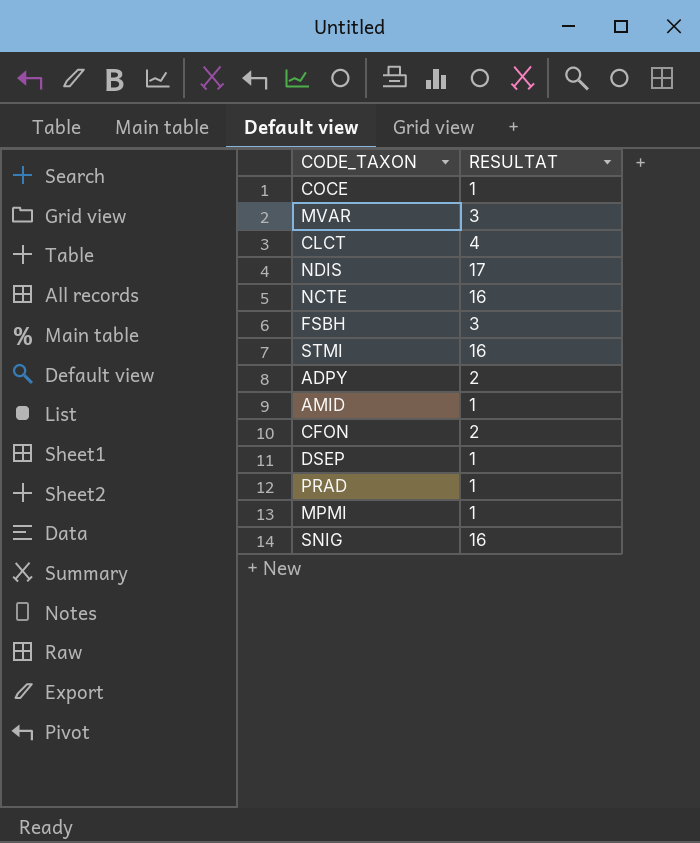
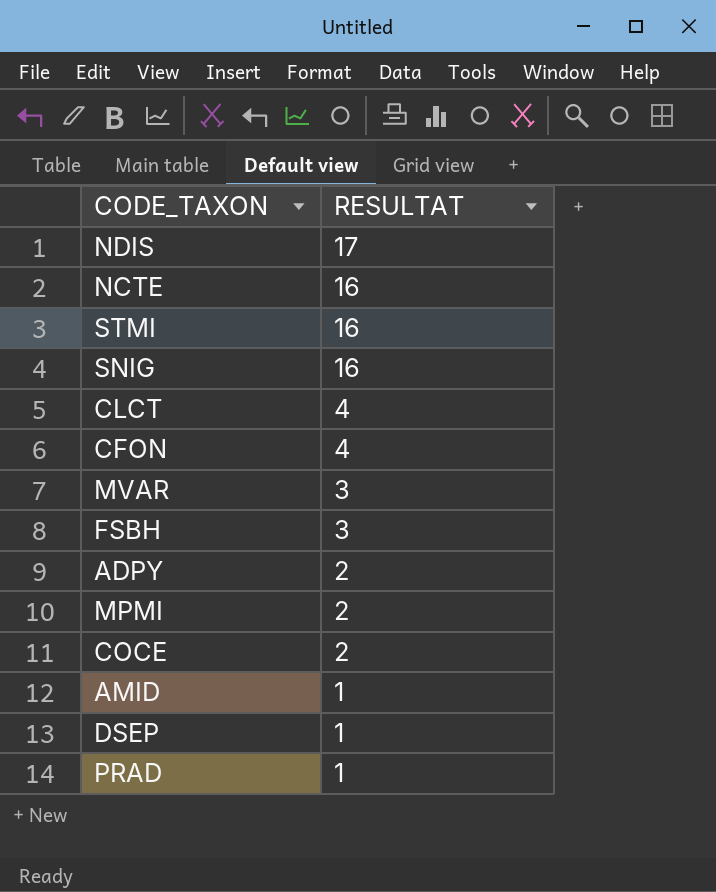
row order: none -> RESULTAT descending
CFON | RESULTAT: 2 -> 4
MPMI | RESULTAT: 1 -> 2
COCE | RESULTAT: 1 -> 2

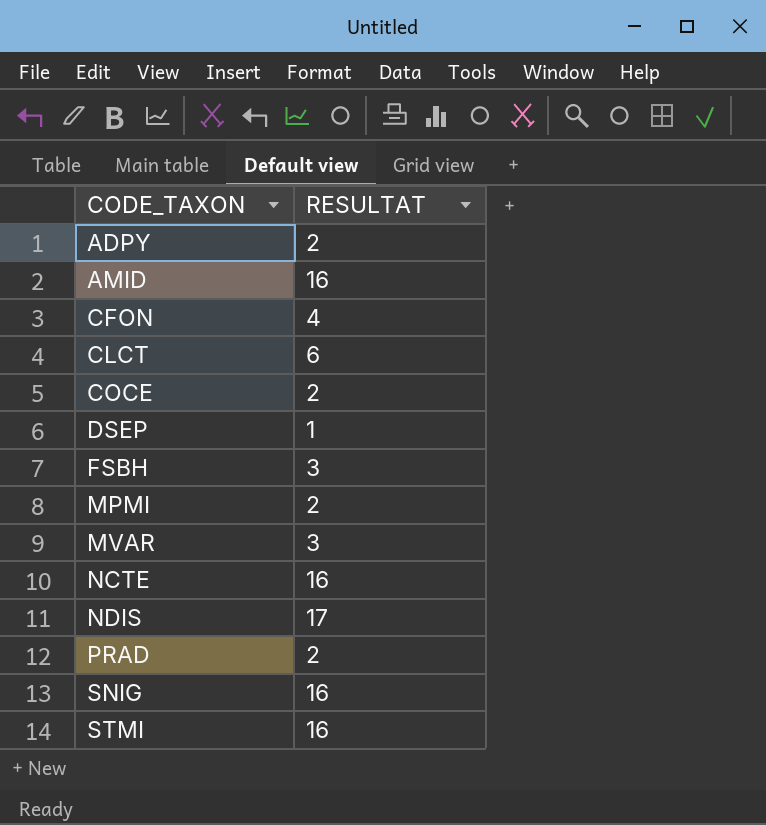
row order: RESULTAT descending -> CODE_TAXON ascending
AMID | RESULTAT: 1 -> 16
CLCT | RESULTAT: 4 -> 6
PRAD | RESULTAT: 1 -> 2

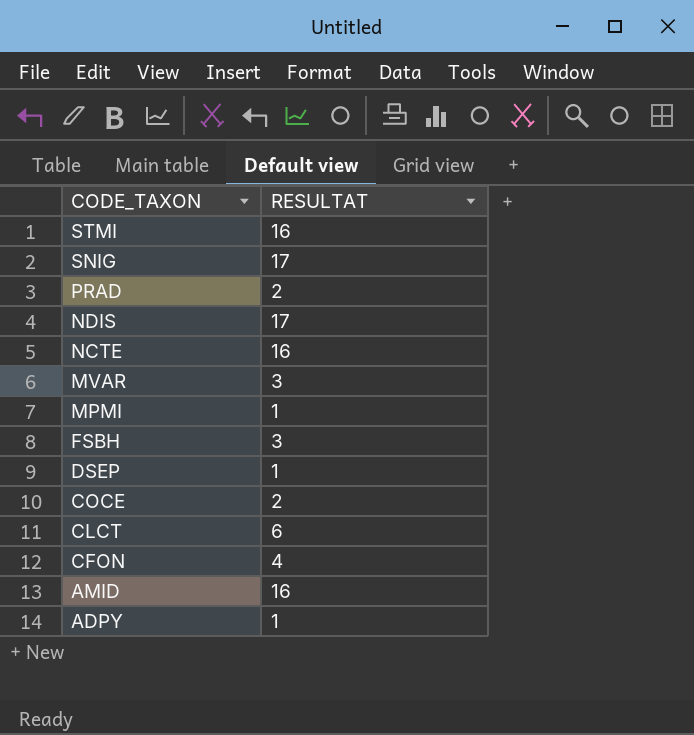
row order: CODE_TAXON ascending -> CODE_TAXON descending
SNIG | RESULTAT: 16 -> 17
MPMI | RESULTAT: 2 -> 1
ADPY | RESULTAT: 2 -> 1

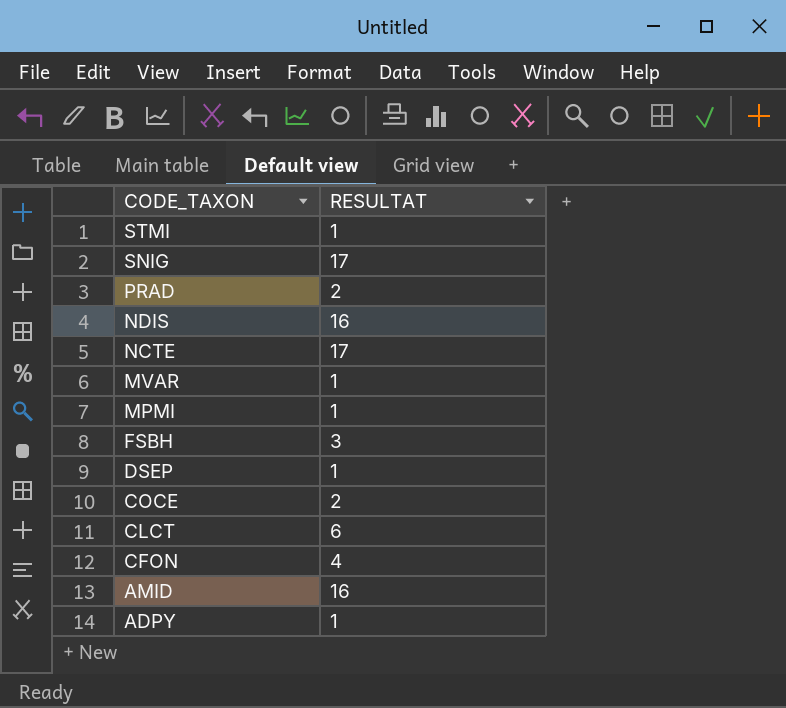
STMI | RESULTAT: 16 -> 1
NDIS | RESULTAT: 17 -> 16
NCTE | RESULTAT: 16 -> 17
MVAR | RESULTAT: 3 -> 1

